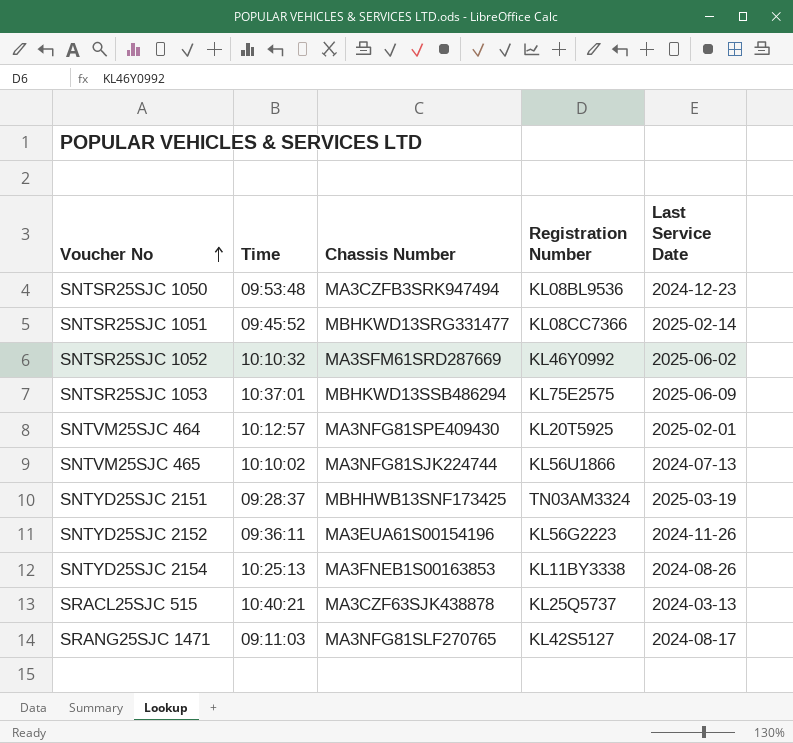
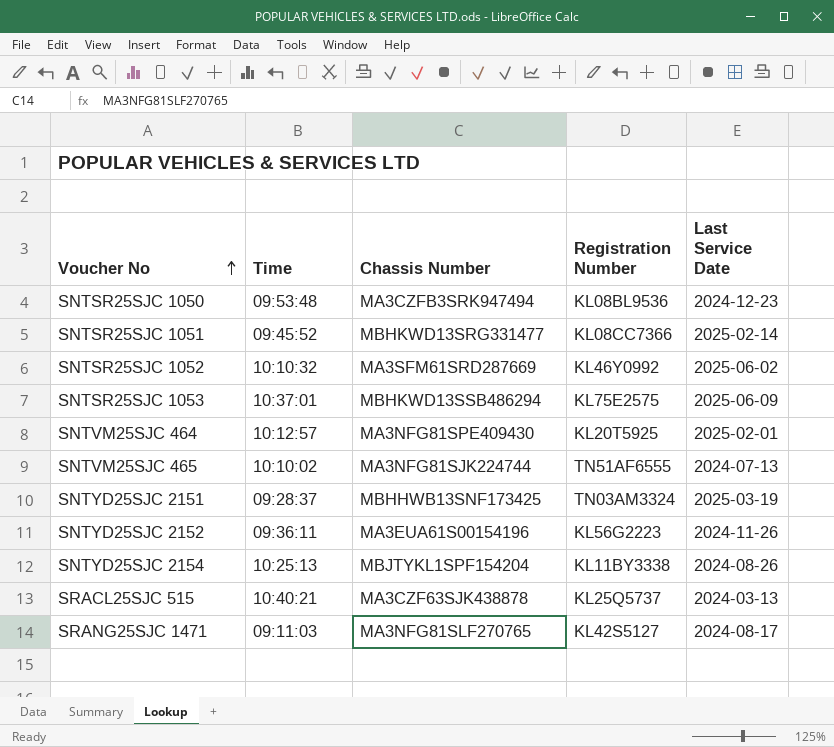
SNTVM25SJC 465 | Registration Number: KL56U1866 -> TN51AF6555
SNTYD25SJC 2154 | Chassis Number: MA3FNEB1S00163853 -> MBJTYKL1SPF154204

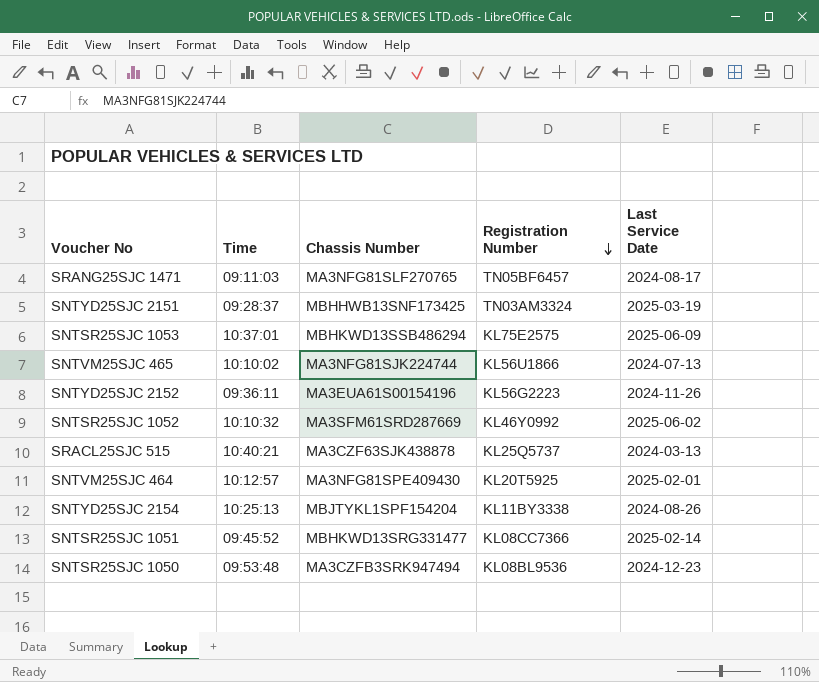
row order: Voucher No ascending -> Registration Number descending
SRANG25SJC 1471 | Registration Number: KL42S5127 -> TN05BF6457
SNTVM25SJC 465 | Registration Number: TN51AF6555 -> KL56U1866

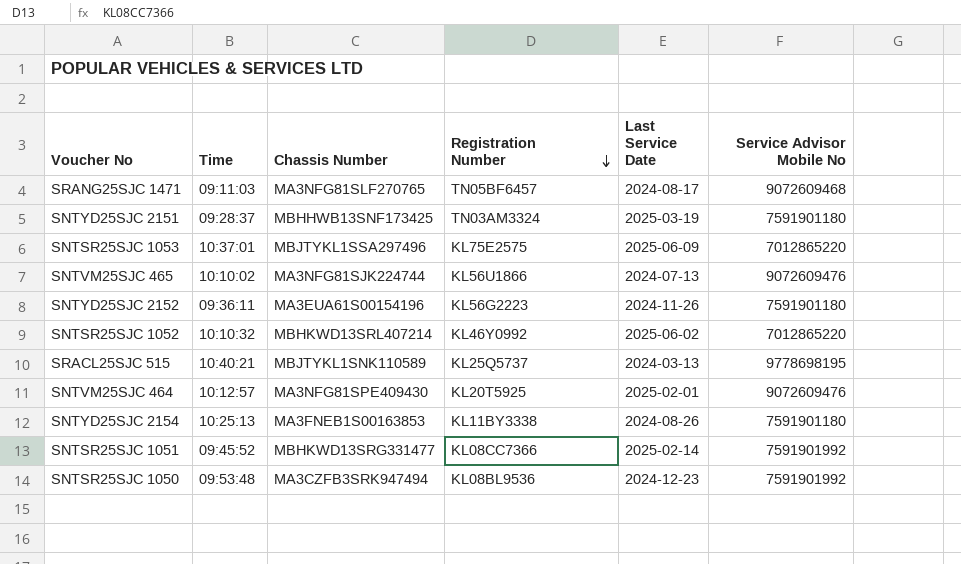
column Service Advisor Mobile No | position: none -> 6
SNTSR25SJC 1053 | Chassis Number: MBHKWD13SSB486294 -> MBJTYKL1SSA297496
SNTSR25SJC 1052 | Chassis Number: MA3SFM61SRD287669 -> MBHKWD13SRL407214
SRACL25SJC 515 | Chassis Number: MA3CZF63SJK438878 -> MBJTYKL1SNK110589
SNTYD25SJC 2154 | Chassis Number: MBJTYKL1SPF154204 -> MA3FNEB1S00163853

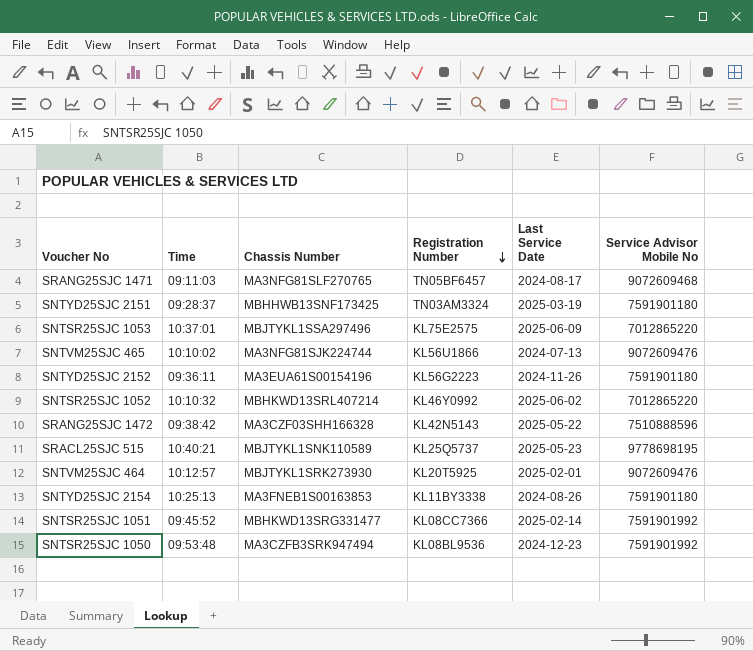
row SRANG25SJC 1472: none -> 09:38:42 | MA3CZF03SHH166328 | KL42N5143 | 2025-05-22 | 7510888596
SRACL25SJC 515 | Last Service Date: 2024-03-13 -> 2025-05-23
SNTVM25SJC 464 | Chassis Number: MA3NFG81SPE409430 -> MBJTYKL1SRK273930

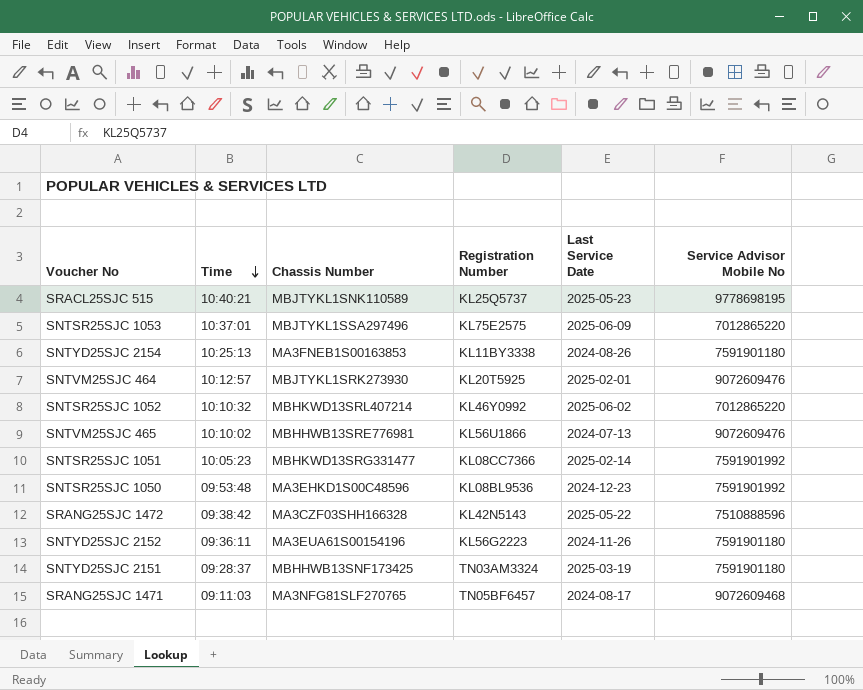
row order: Registration Number descending -> Time descending
SNTVM25SJC 465 | Chassis Number: MA3NFG81SJK224744 -> MBHHWB13SRE776981
SNTSR25SJC 1051 | Time: 09:45:52 -> 10:05:23
SNTSR25SJC 1050 | Chassis Number: MA3CZFB3SRK947494 -> MA3EHKD1S00C48596

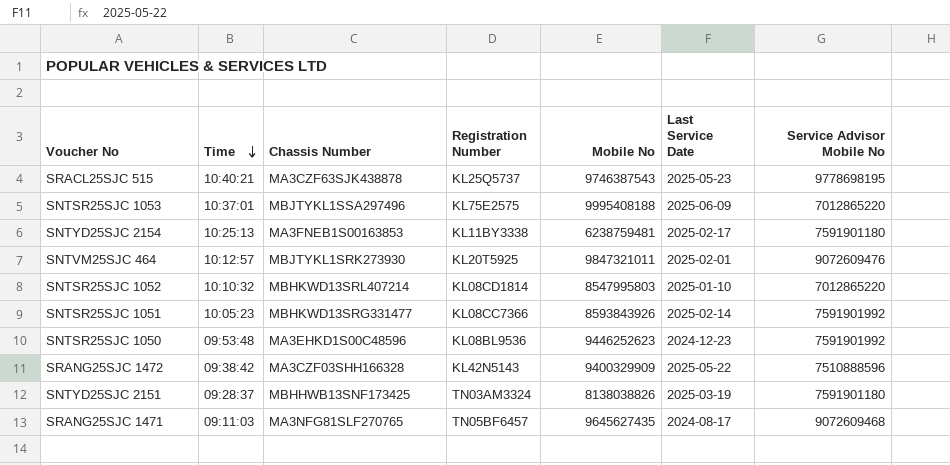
column Mobile No | position: none -> 5
row SNTVM25SJC 465: 10:10:02 | MBHHWB13SRE776981 | KL56U1866 | 2024-07-13 | 9072609476 -> none
row SNTYD25SJC 2152: 09:36:11 | MA3EUA61S00154196 | KL56G2223 | 2024-11-26 | 7591901180 -> none
SRACL25SJC 515 | Chassis Number: MBJTYKL1SNK110589 -> MA3CZF63SJK438878
SNTYD25SJC 2154 | Last Service Date: 2024-08-26 -> 2025-02-17
SNTSR25SJC 1052 | Registration Number: KL46Y0992 -> KL08CD1814
SNTSR25SJC 1052 | Last Service Date: 2025-06-02 -> 2025-01-10

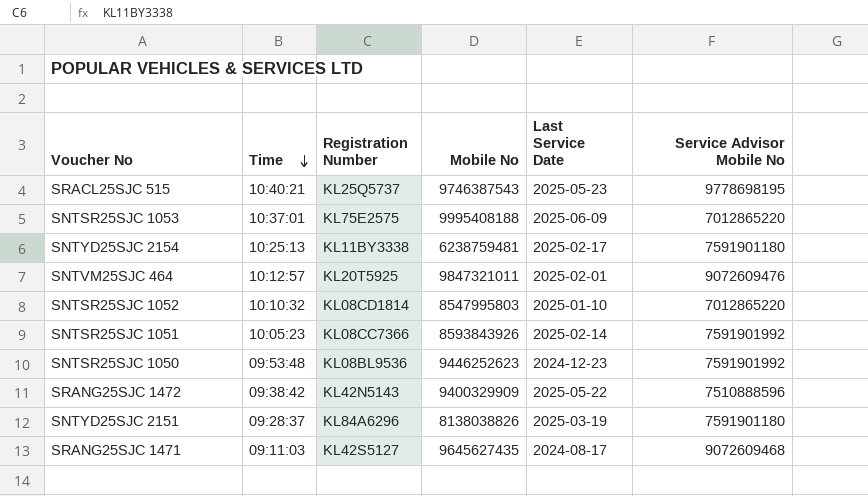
column Chassis Number | position: 3 -> none
SNTYD25SJC 2151 | Registration Number: TN03AM3324 -> KL84A6296
SRANG25SJC 1471 | Registration Number: TN05BF6457 -> KL42S5127

